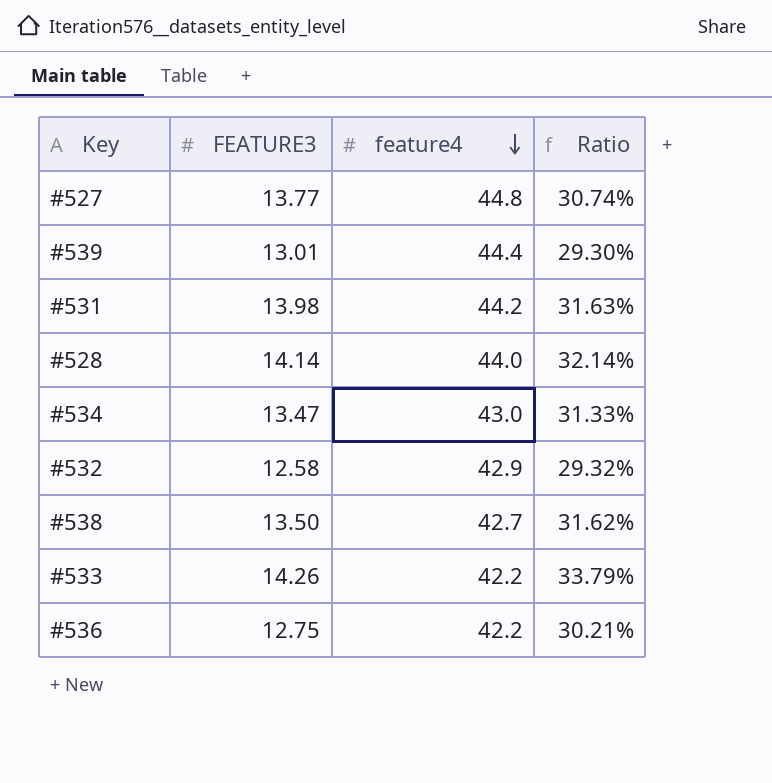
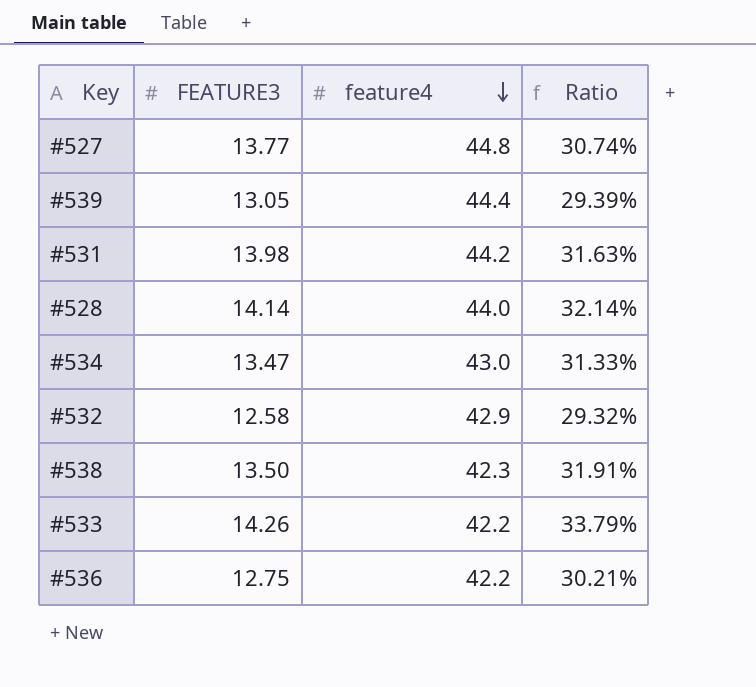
#539 | FEATURE3: 13.01 -> 13.05
#539 | Ratio: 29.30% -> 29.39%
#538 | feature4: 42.7 -> 42.3
#538 | Ratio: 31.62% -> 31.91%

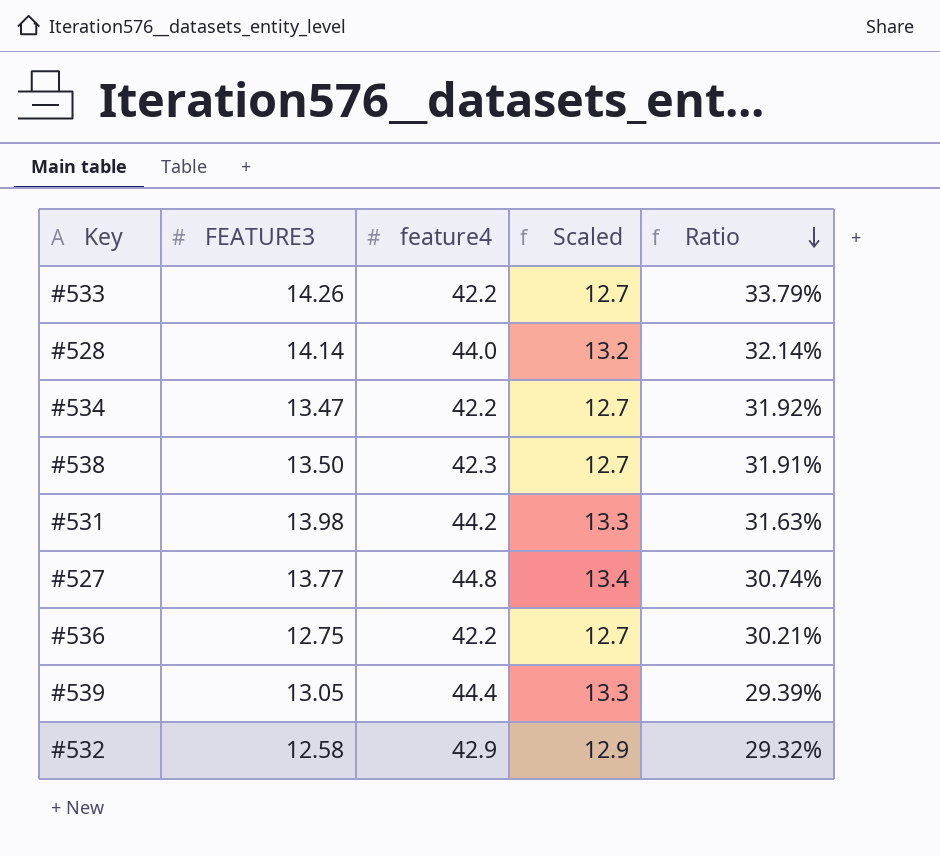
row order: feature4 descending -> Ratio descending
column Scaled | formula: none -> [feature4] * 0.3
#534 | feature4: 43.0 -> 42.2
#534 | Ratio: 31.33% -> 31.92%

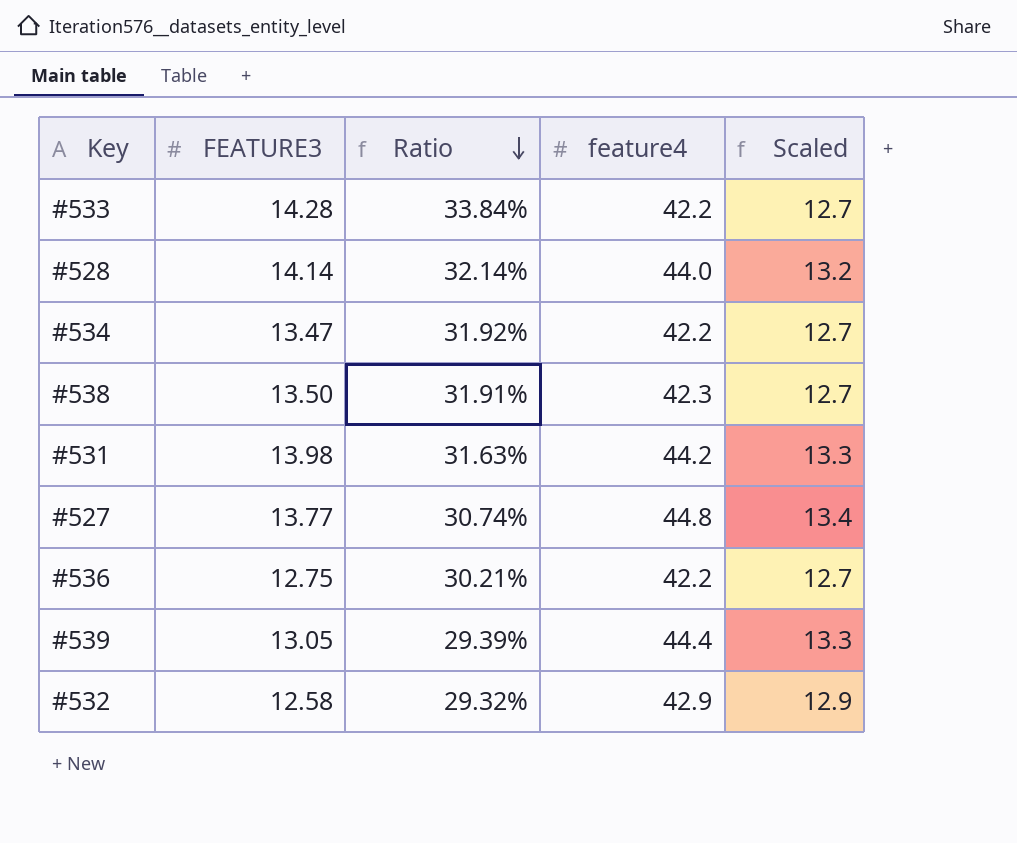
column Ratio | position: 5 -> 3
#533 | FEATURE3: 14.26 -> 14.28
#533 | Ratio: 33.79% -> 33.84%

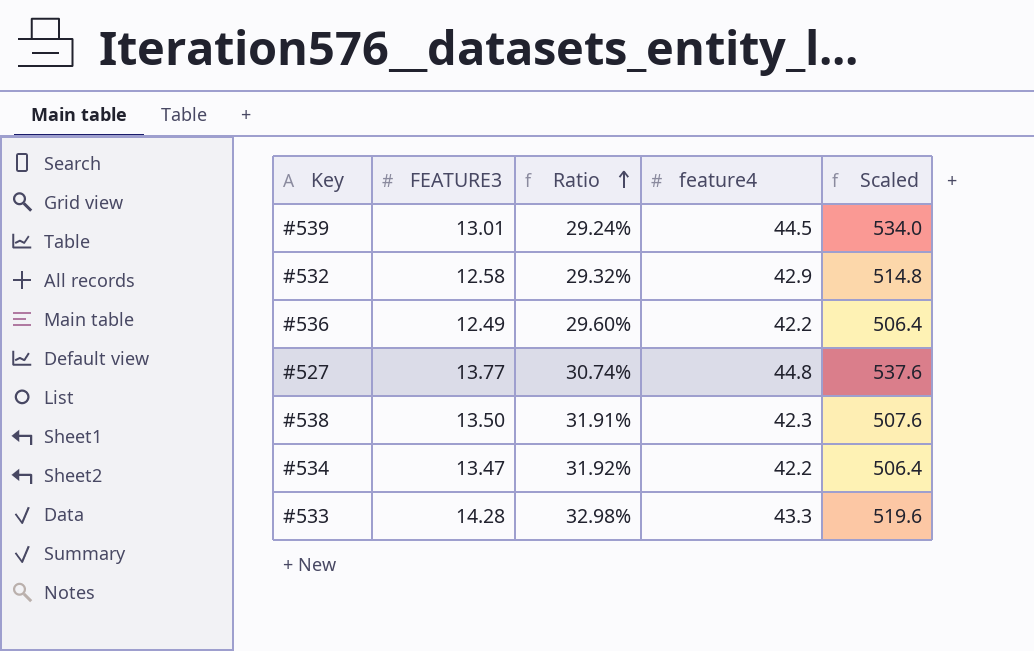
row order: Ratio descending -> Ratio ascending
column Scaled | formula: [feature4] * 0.3 -> [feature4] * 12
row #528: 14.14 | 32.14% | 44.0 | 13.2 -> none
row #531: 13.98 | 31.63% | 44.2 | 13.3 -> none
#539 | FEATURE3: 13.05 -> 13.01
#539 | Ratio: 29.39% -> 29.24%
#539 | feature4: 44.4 -> 44.5
#536 | FEATURE3: 12.75 -> 12.49
#536 | Ratio: 30.21% -> 29.60%
#533 | Ratio: 33.84% -> 32.98%
#533 | feature4: 42.2 -> 43.3

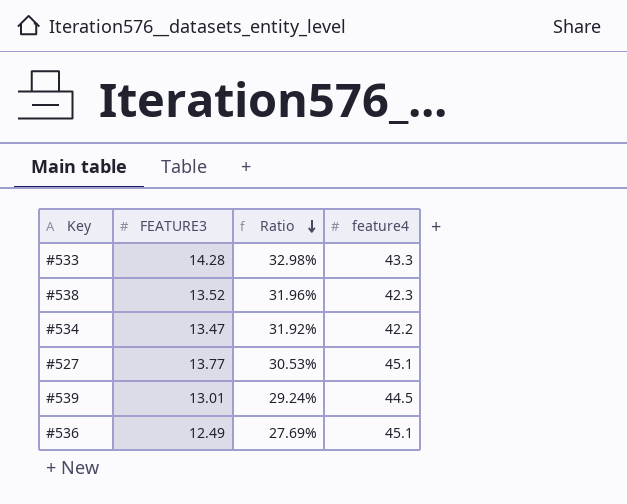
row order: Ratio ascending -> Ratio descending
column Scaled | formula: [feature4] * 12 -> none
row #532: 12.58 | 29.32% | 42.9 | 514.8 -> none
#538 | FEATURE3: 13.50 -> 13.52
#538 | Ratio: 31.91% -> 31.96%
#527 | Ratio: 30.74% -> 30.53%
#527 | feature4: 44.8 -> 45.1
#536 | Ratio: 29.60% -> 27.69%
#536 | feature4: 42.2 -> 45.1

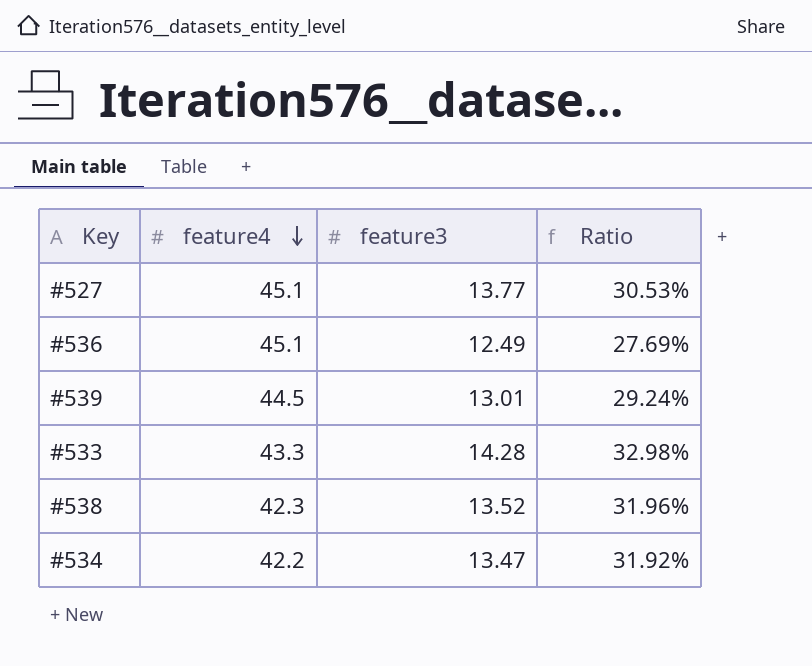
row order: Ratio descending -> feature4 descending
column feature4 | position: 4 -> 2
column name: FEATURE3 -> feature3

